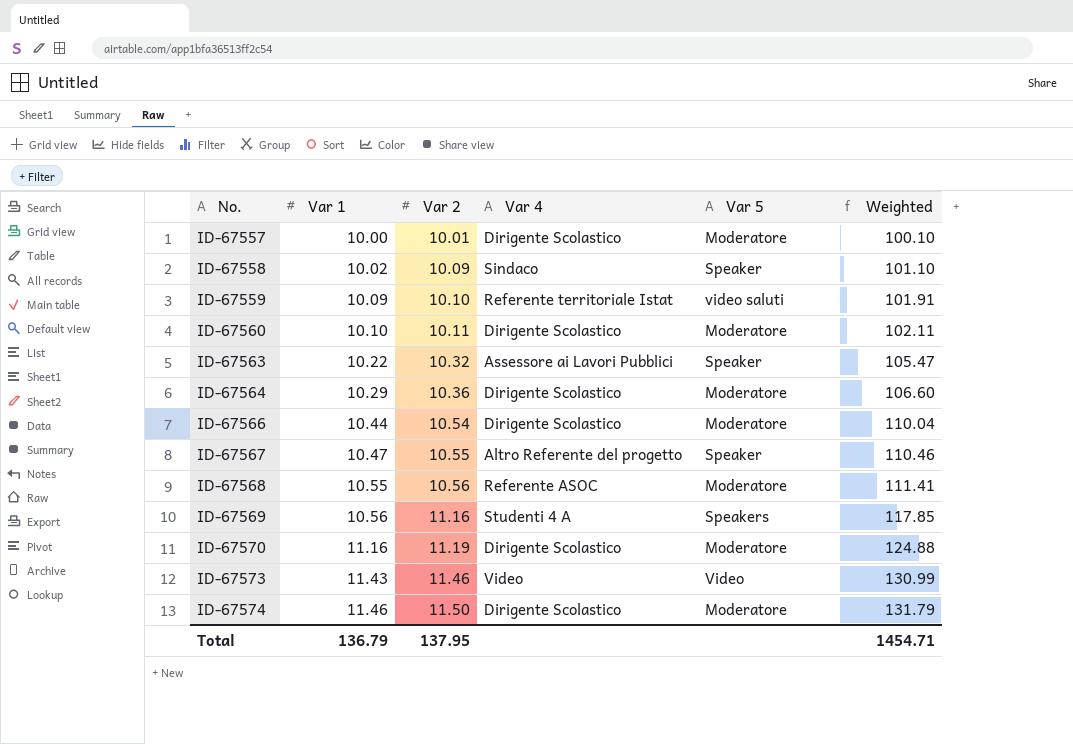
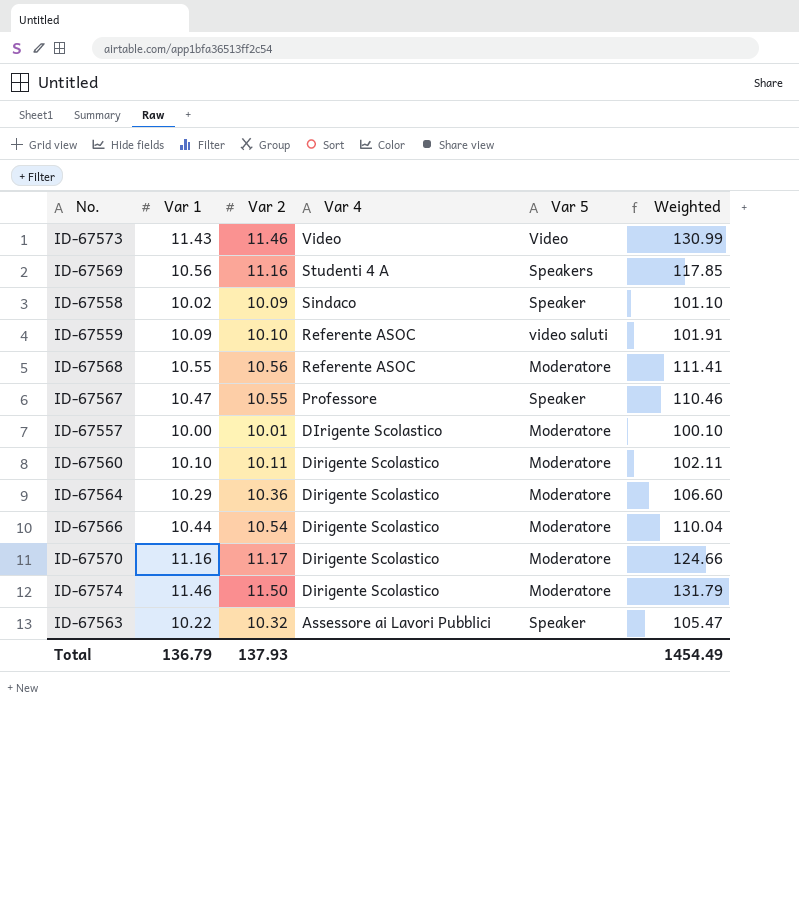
row order: No. ascending -> Var 4 descending
ID-67559 | Var 4: Referente territoriale Istat -> Referente ASOC
ID-67567 | Var 4: Altro Referente del progetto -> Professore
ID-67557 | Var 4: Dirigente Scolastico -> DIrigente Scolastico
ID-67570 | Var 2: 11.19 -> 11.17
ID-67570 | Weighted: 124.88 -> 124.66
Total | Var 2: 137.95 -> 137.93
Total | Weighted: 1454.71 -> 1454.49

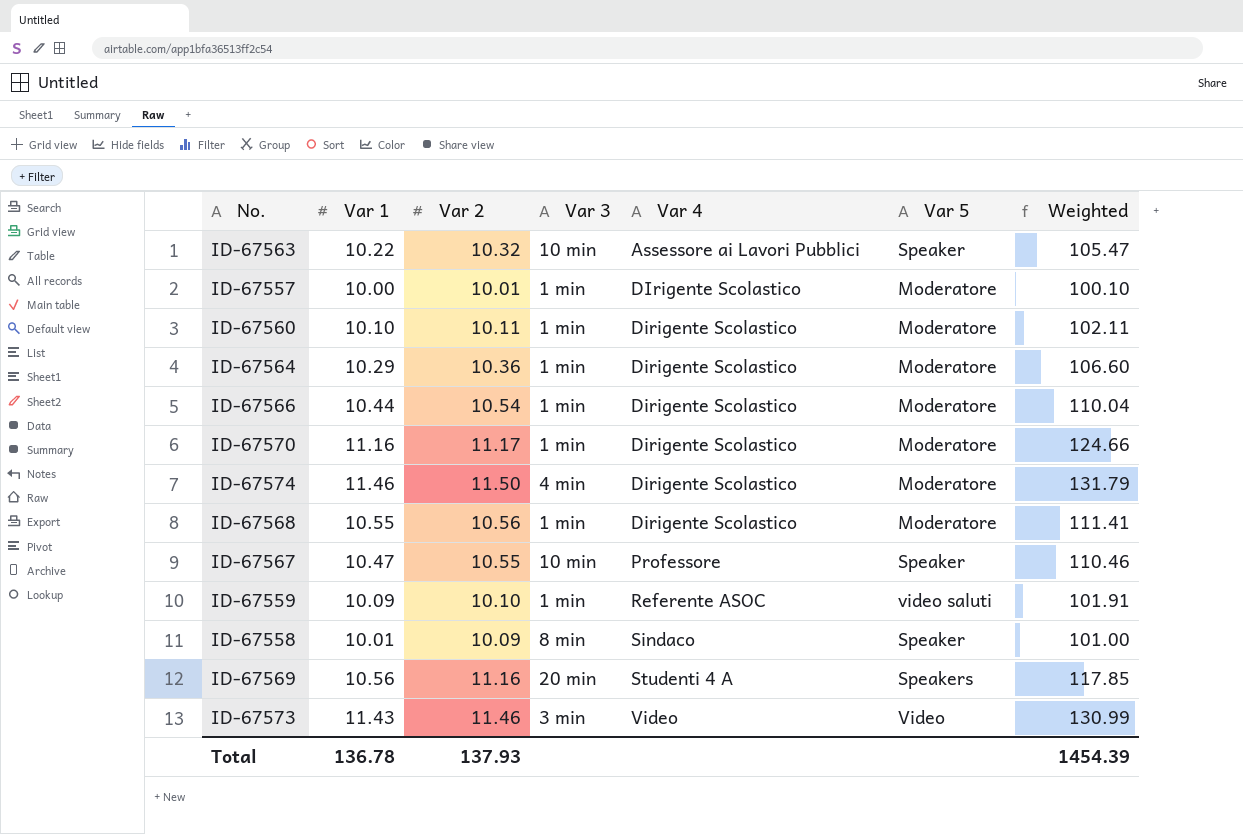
row order: Var 4 descending -> Var 4 ascending
column Var 3 | position: none -> 4
ID-67568 | Var 4: Referente ASOC -> Dirigente Scolastico
ID-67558 | Var 1: 10.02 -> 10.01
ID-67558 | Weighted: 101.10 -> 101.00
Total | Var 1: 136.79 -> 136.78
Total | Weighted: 1454.49 -> 1454.39

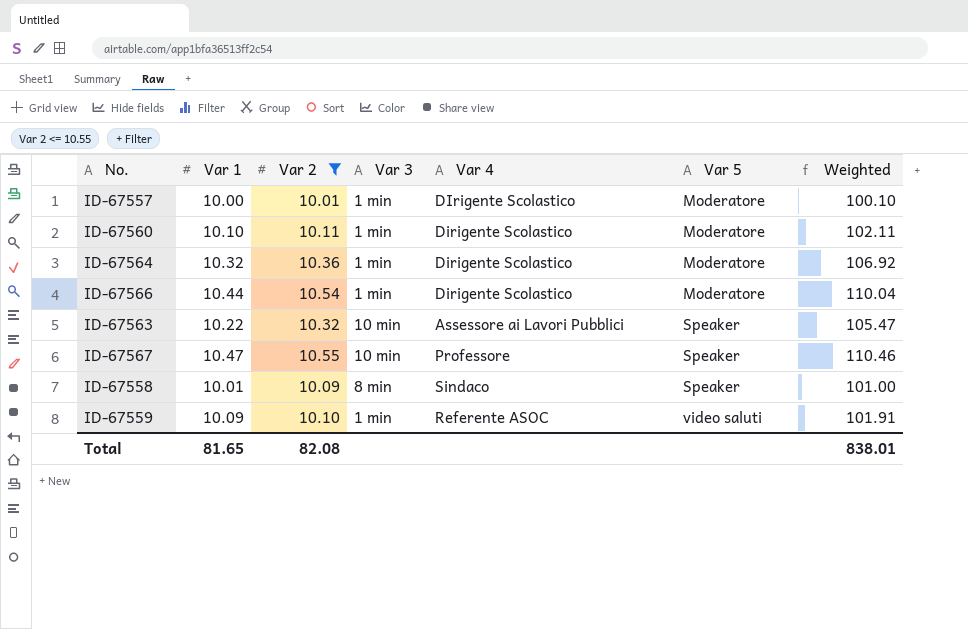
filter: none -> Var 2 <= 10.55
row order: Var 4 ascending -> Var 5 ascending
ID-67564 | Var 1: 10.29 -> 10.32
ID-67564 | Weighted: 106.60 -> 106.92
Total | Var 1: 136.78 -> 81.65
Total | Var 2: 137.93 -> 82.08
Total | Weighted: 1454.39 -> 838.01

